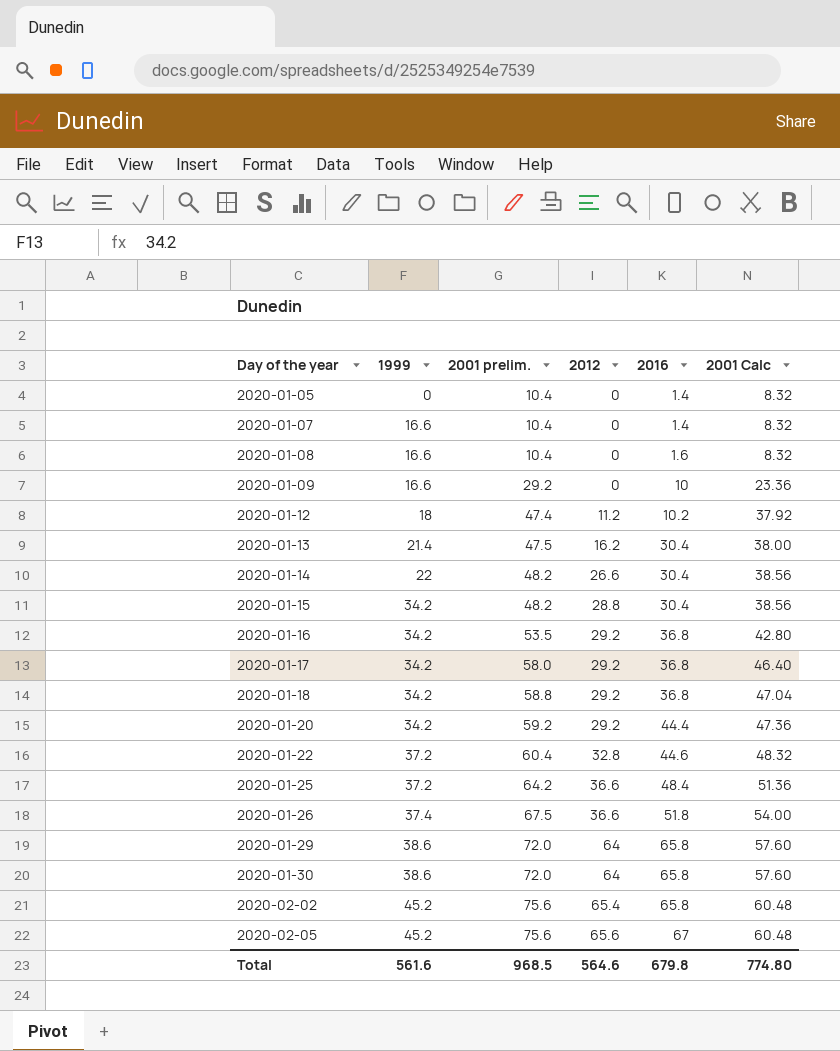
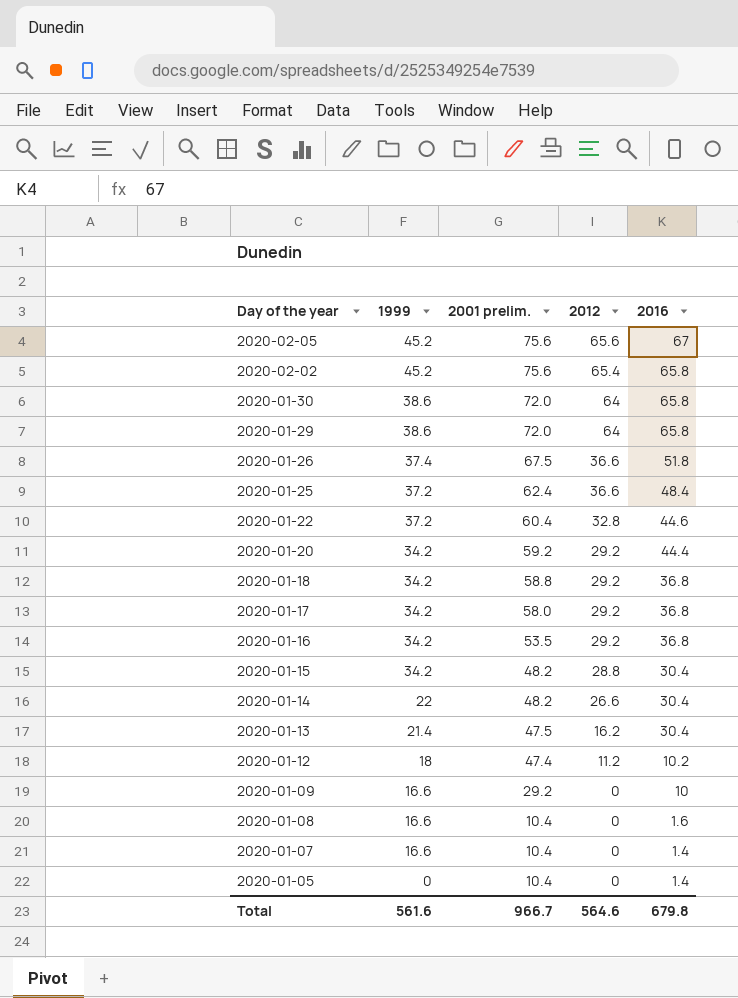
row order: Day of the year ascending -> Day of the year descending
column 2001 Calc | formula: [2001 prelim.] * 0.8 -> none
2020-01-25 | 2001 prelim.: 64.2 -> 62.4
Total | 2001 prelim.: 968.5 -> 966.7

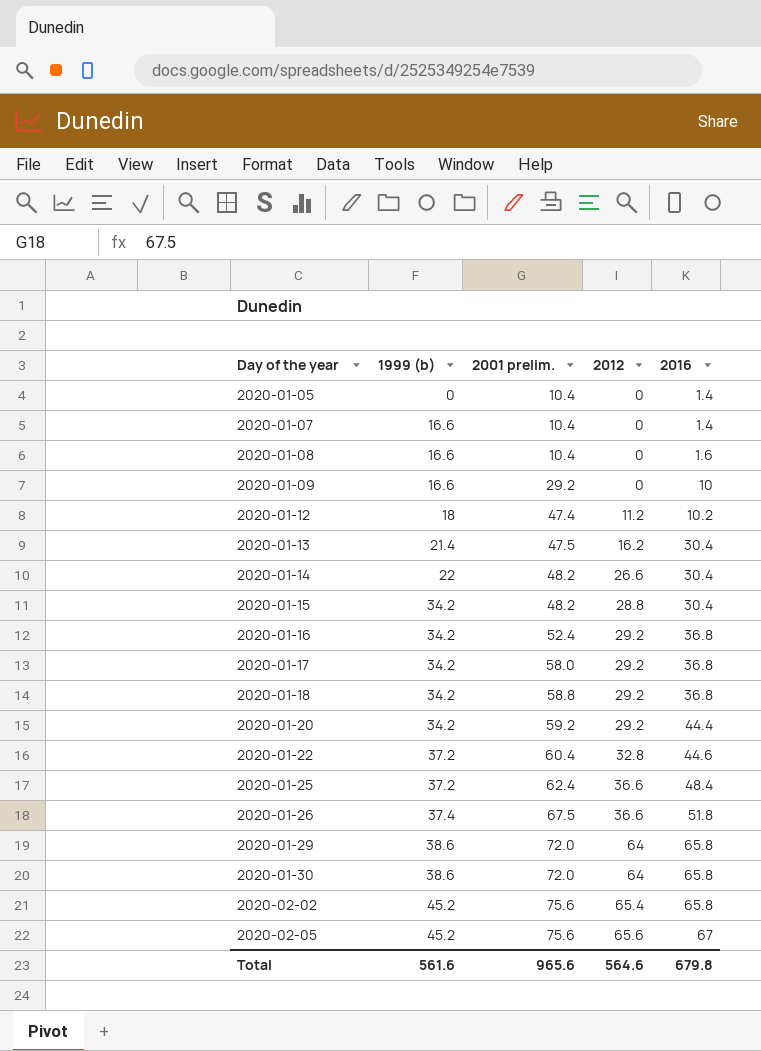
row order: Day of the year descending -> Day of the year ascending
column name: 1999 -> 1999 (b)
2020-01-16 | 2001 prelim.: 53.5 -> 52.4
Total | 2001 prelim.: 966.7 -> 965.6

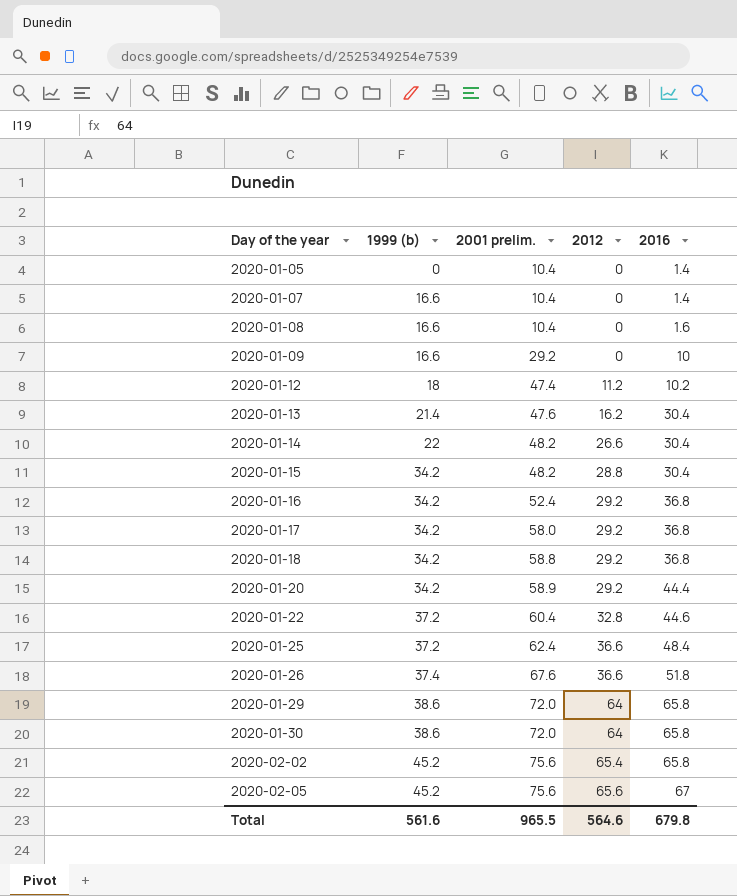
2020-01-13 | 2001 prelim.: 47.5 -> 47.6
2020-01-20 | 2001 prelim.: 59.2 -> 58.9
2020-01-26 | 2001 prelim.: 67.5 -> 67.6
Total | 2001 prelim.: 965.6 -> 965.5

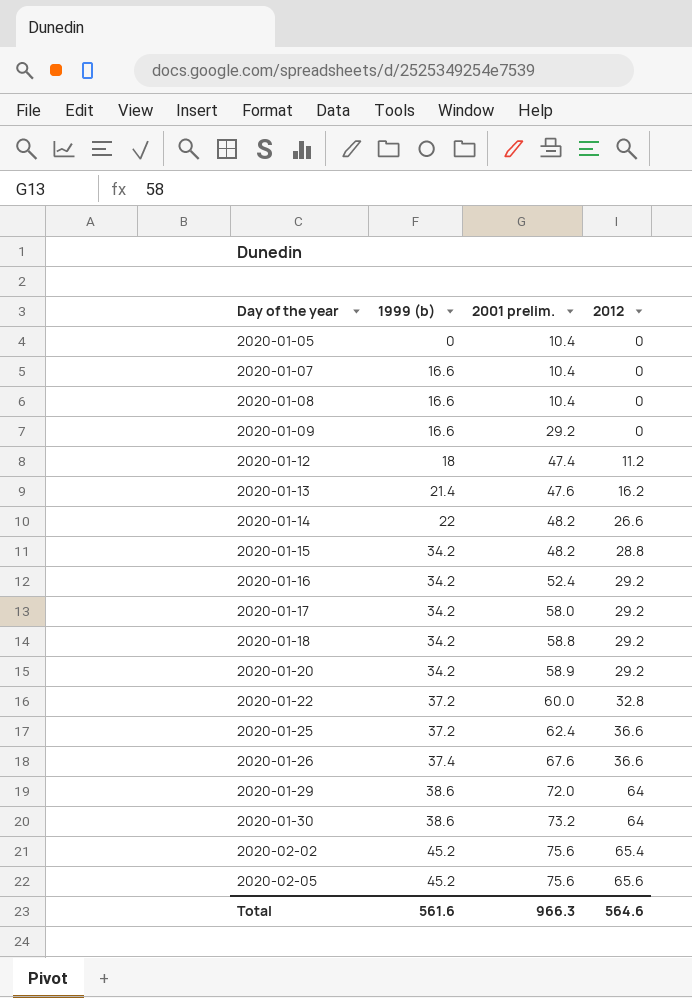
column 2016 | position: 5 -> none
2020-01-22 | 2001 prelim.: 60.4 -> 60.0
2020-01-30 | 2001 prelim.: 72.0 -> 73.2
Total | 2001 prelim.: 965.5 -> 966.3

